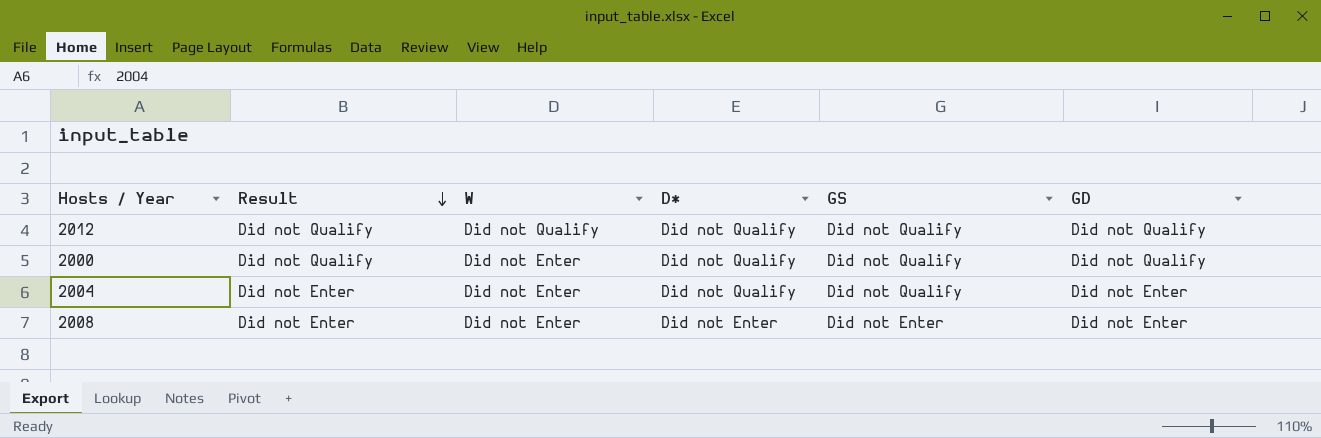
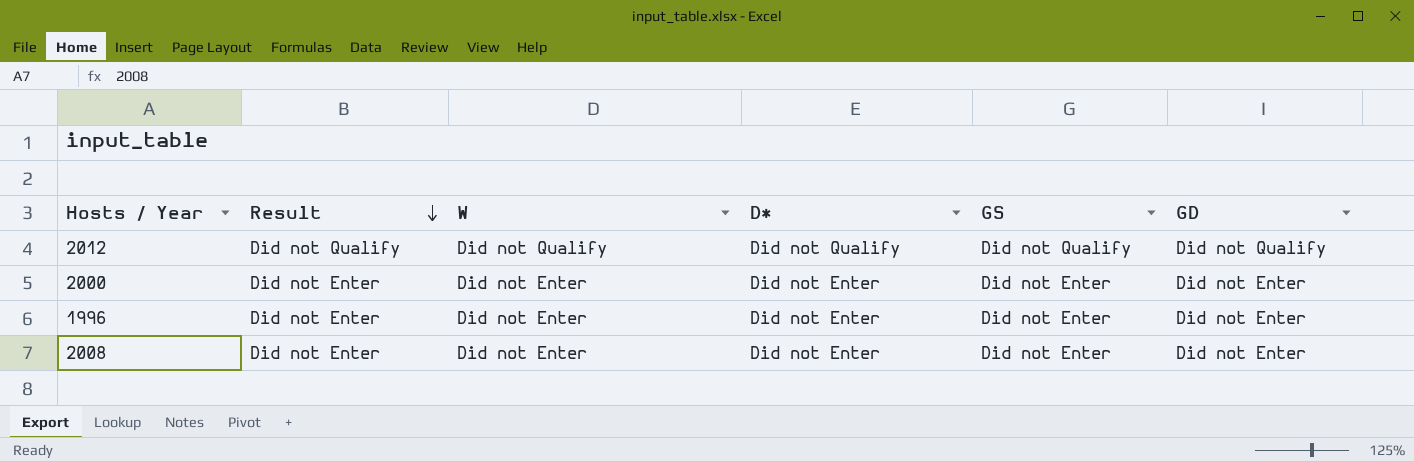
row 2004: Did not Enter | Did not Enter | Did not Qualify | Did not Qualify | Did not Enter -> none
2000 | Result: Did not Qualify -> Did not Enter
2000 | D*: Did not Qualify -> Did not Enter
2000 | GS: Did not Qualify -> Did not Enter
2000 | GD: Did not Qualify -> Did not Enter
row 1996: none -> Did not Enter | Did not Enter | Did not Enter | Did not Enter | Did not Enter

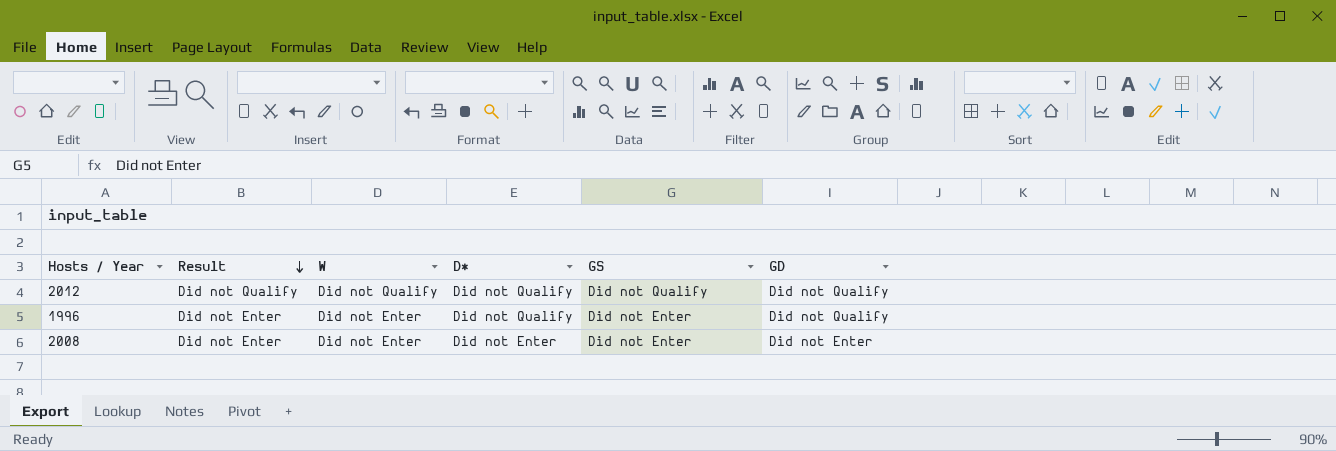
row 2000: Did not Enter | Did not Enter | Did not Enter | Did not Enter | Did not Enter -> none
1996 | D*: Did not Enter -> Did not Qualify
1996 | GD: Did not Enter -> Did not Qualify

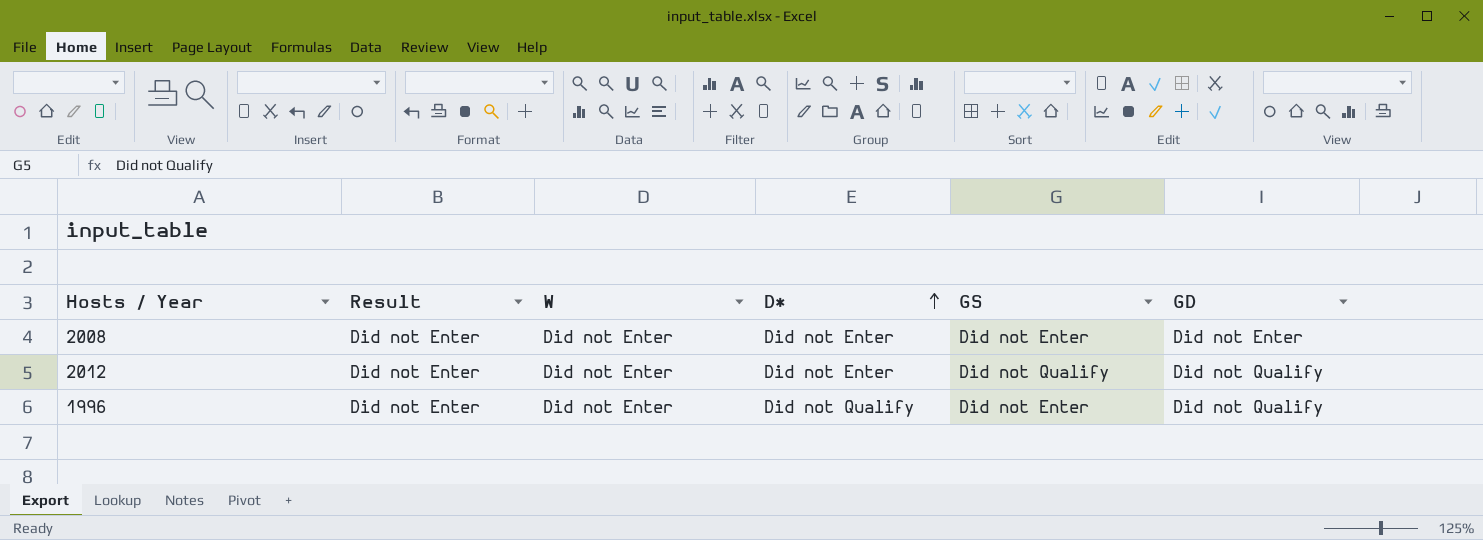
row order: Result descending -> D* ascending
2012 | Result: Did not Qualify -> Did not Enter
2012 | W: Did not Qualify -> Did not Enter
2012 | D*: Did not Qualify -> Did not Enter

